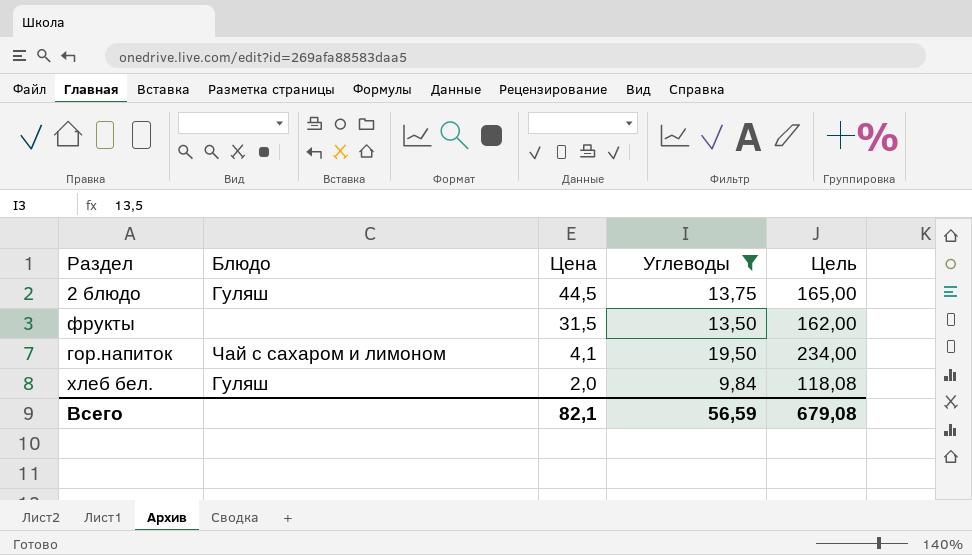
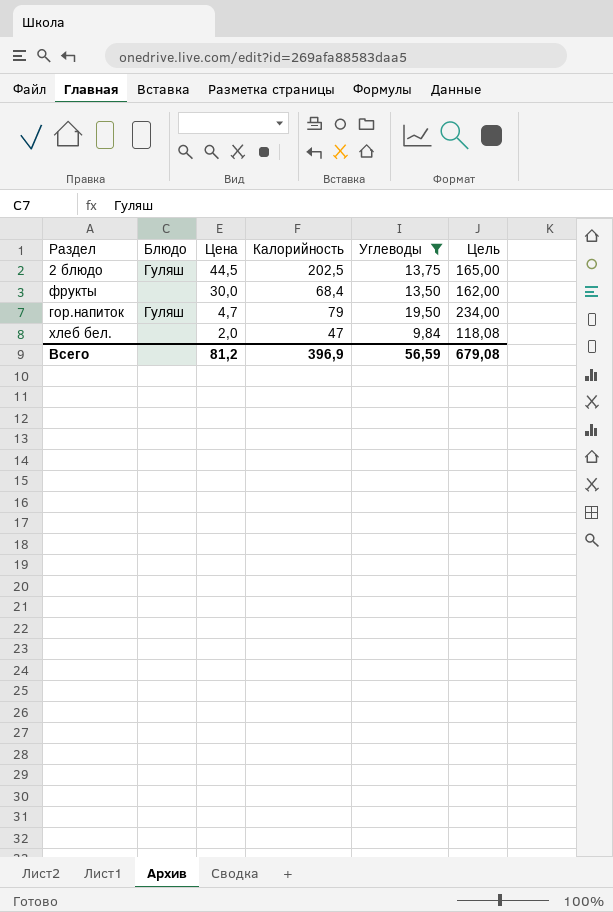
column Калорийность | position: none -> 4
фрукты | Цена: 31,5 -> 30,0
гор.напиток | Блюдо: Чай с сахаром и лимоном -> Гуляш
гор.напиток | Цена: 4,1 -> 4,7
хлеб бел. | Блюдо: Гуляш -> none
Всего | Цена: 82,1 -> 81,2

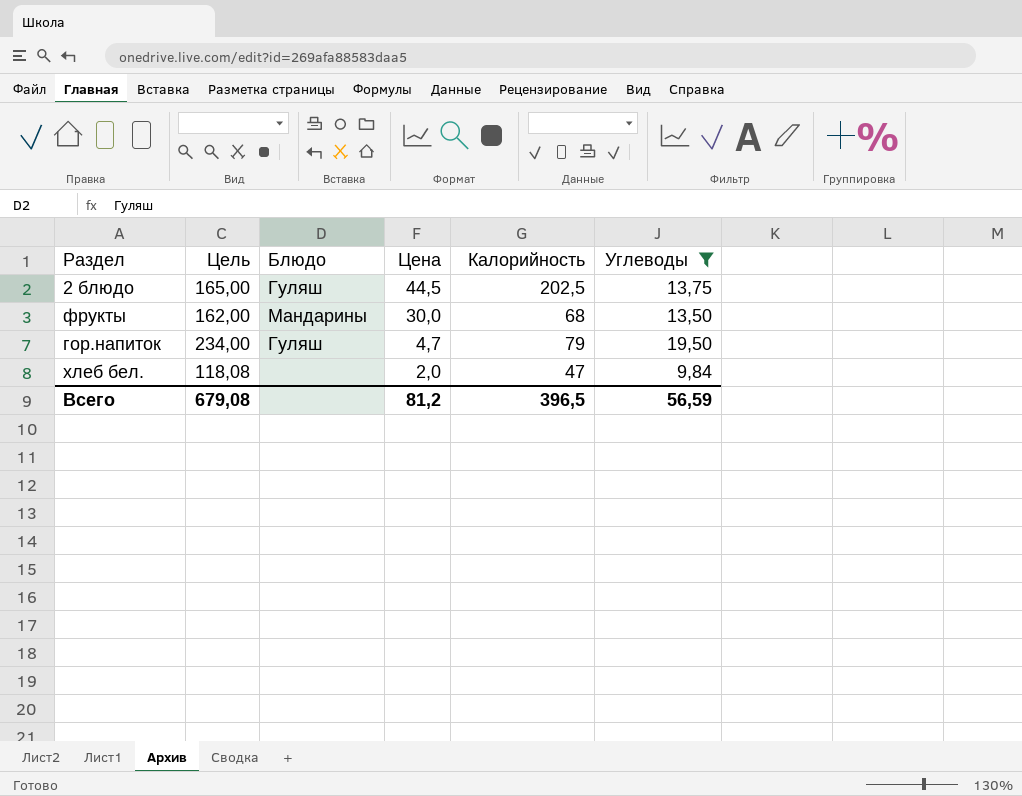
column Цель | position: 6 -> 2
фрукты | Блюдо: none -> Мандарины
фрукты | Калорийность: 68,4 -> 68
Всего | Калорийность: 396,9 -> 396,5

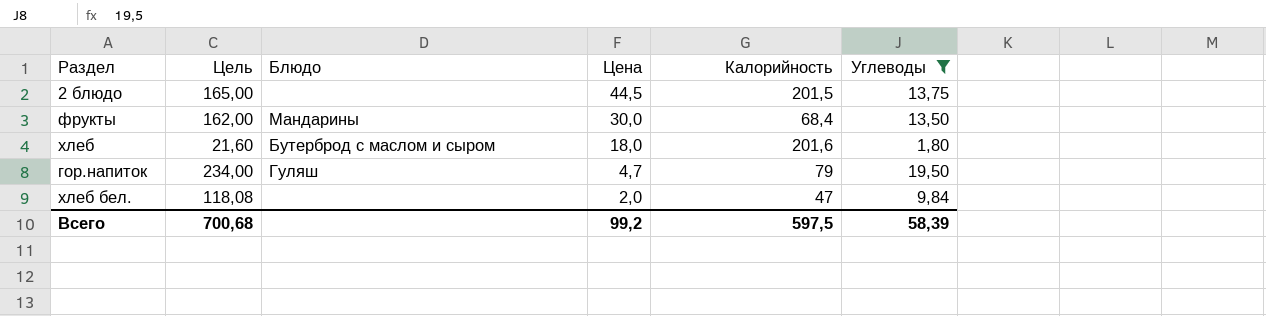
2 блюдо | Блюдо: Гуляш -> none
2 блюдо | Калорийность: 202,5 -> 201,5
фрукты | Калорийность: 68 -> 68,4
row хлеб: none -> 21,60 | Бутерброд с маслом и сыром | 18,0 | 201,6 | 1,80
Всего | Цель: 679,08 -> 700,68
Всего | Цена: 81,2 -> 99,2
Всего | Калорийность: 396,5 -> 597,5
Всего | Углеводы: 56,59 -> 58,39

